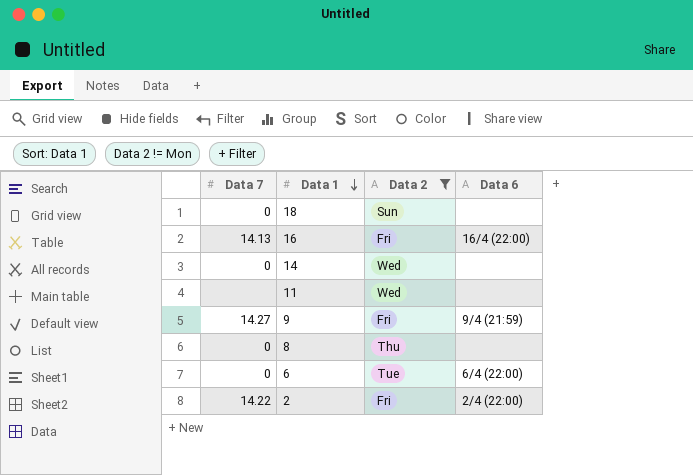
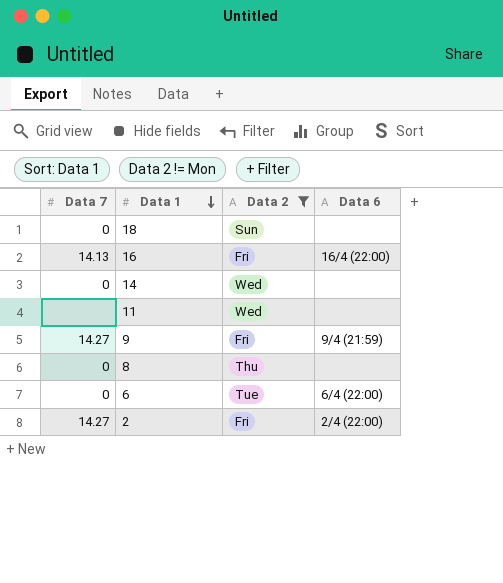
2 | Data 7: 14.22 -> 14.27

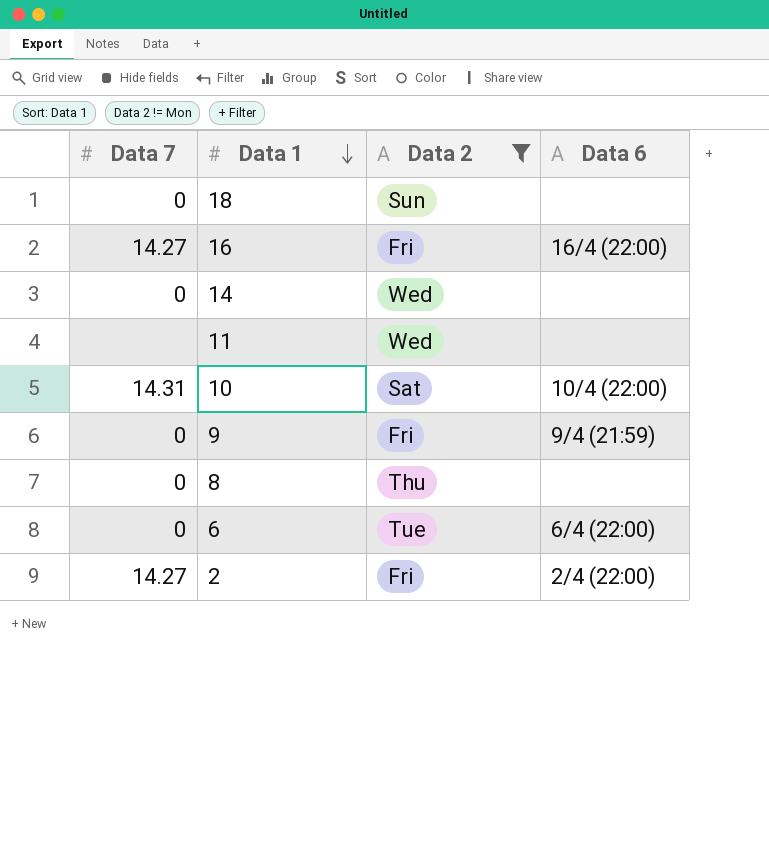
16 | Data 7: 14.13 -> 14.27
row 10: none -> 14.31 | Sat | 10/4 (22:00)
9 | Data 7: 14.27 -> 0

